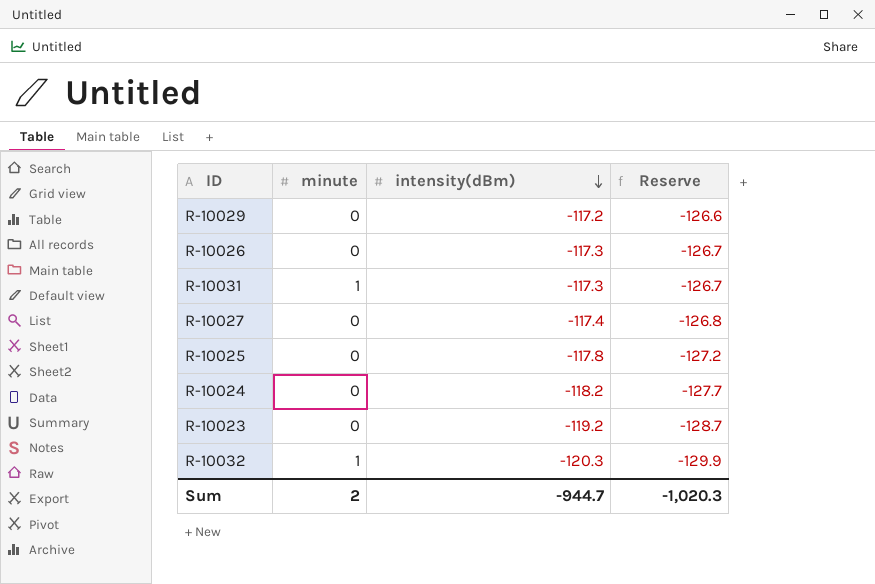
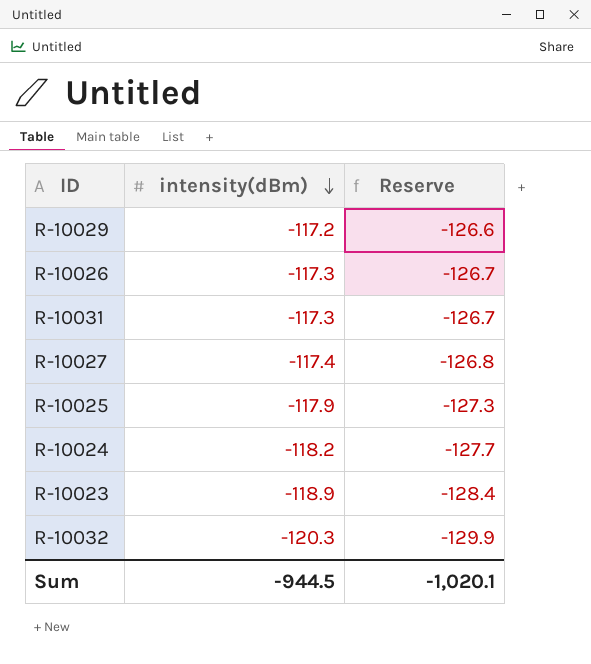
column minute | position: 2 -> none
R-10025 | intensity(dBm): -117.8 -> -117.9
R-10025 | Reserve: -127.2 -> -127.3
R-10023 | intensity(dBm): -119.2 -> -118.9
R-10023 | Reserve: -128.7 -> -128.4
Sum | intensity(dBm): -944.7 -> -944.5
Sum | Reserve: -1,020.3 -> -1,020.1

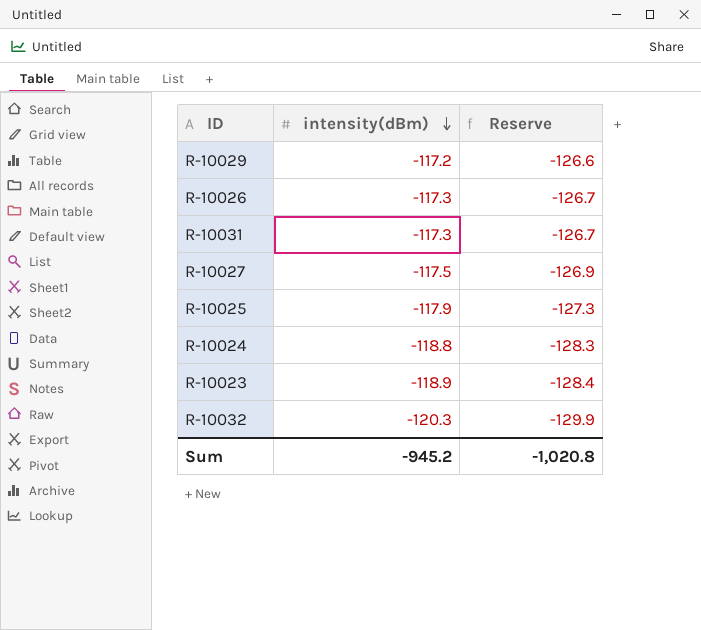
R-10027 | intensity(dBm): -117.4 -> -117.5
R-10027 | Reserve: -126.8 -> -126.9
R-10024 | intensity(dBm): -118.2 -> -118.8
R-10024 | Reserve: -127.7 -> -128.3
Sum | intensity(dBm): -944.5 -> -945.2
Sum | Reserve: -1,020.1 -> -1,020.8

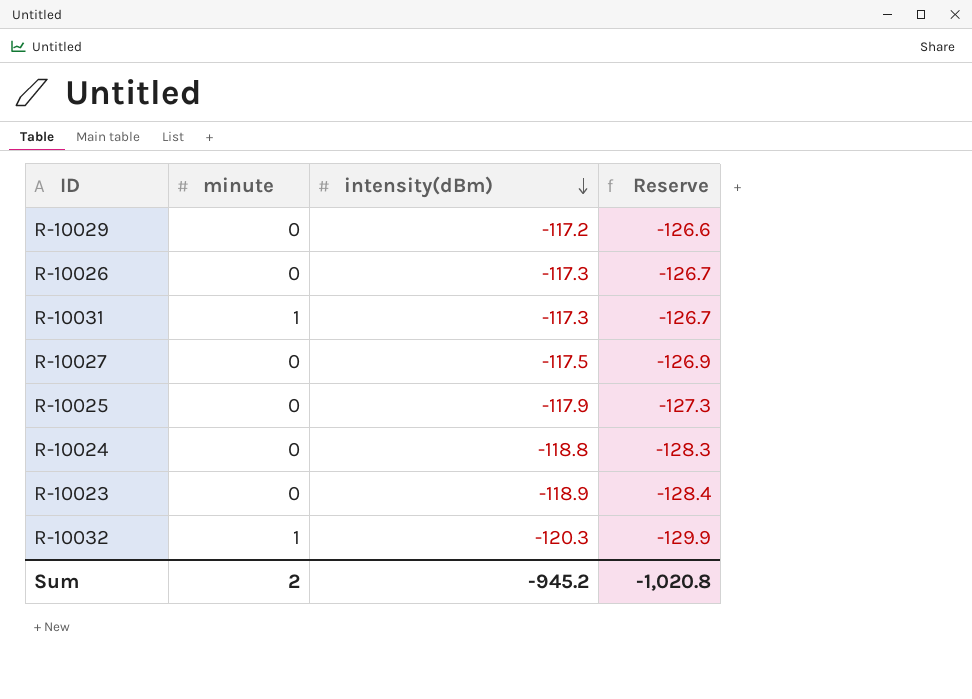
column minute | position: none -> 2

